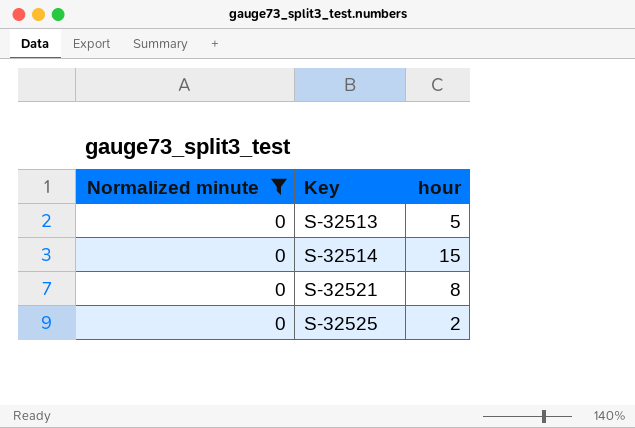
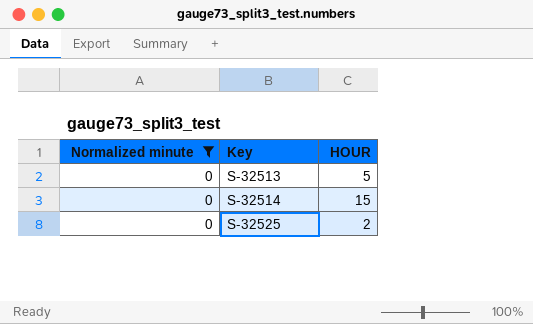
column name: hour -> HOUR
row S-32521: 0 | 8 -> none

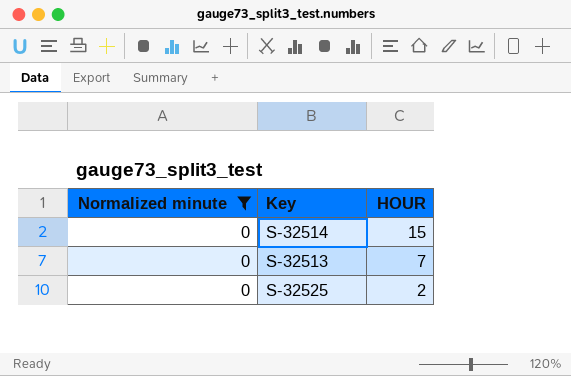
row order: Key ascending -> HOUR descending
S-32513 | HOUR: 5 -> 7

